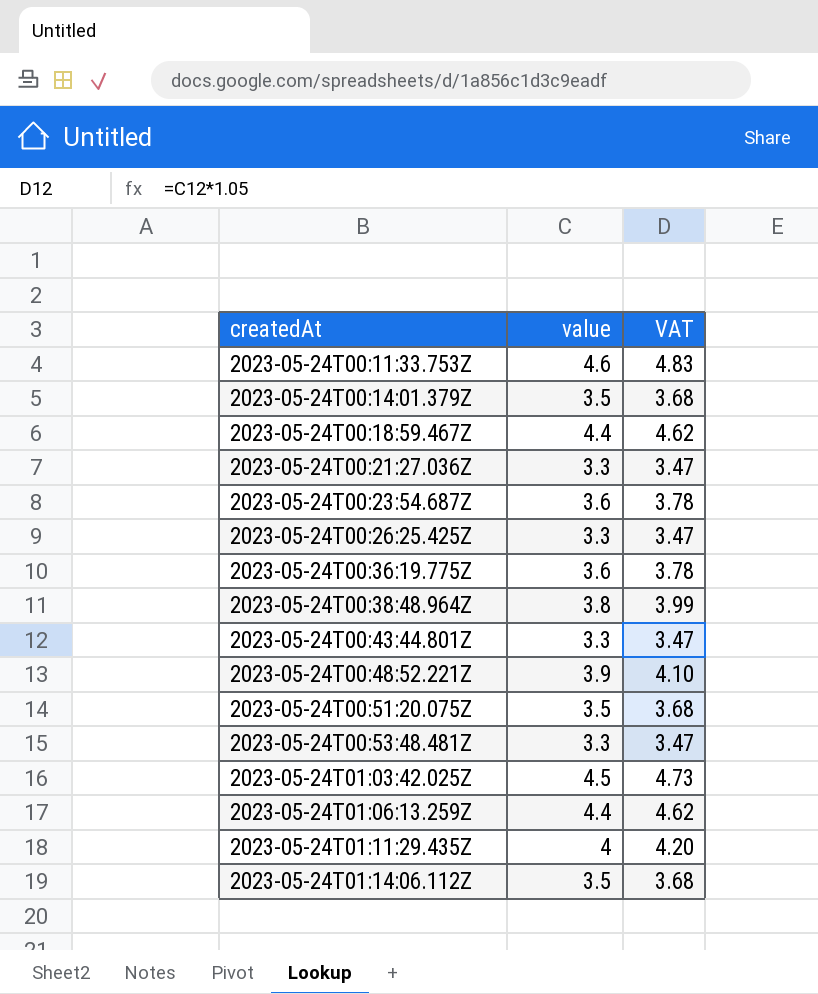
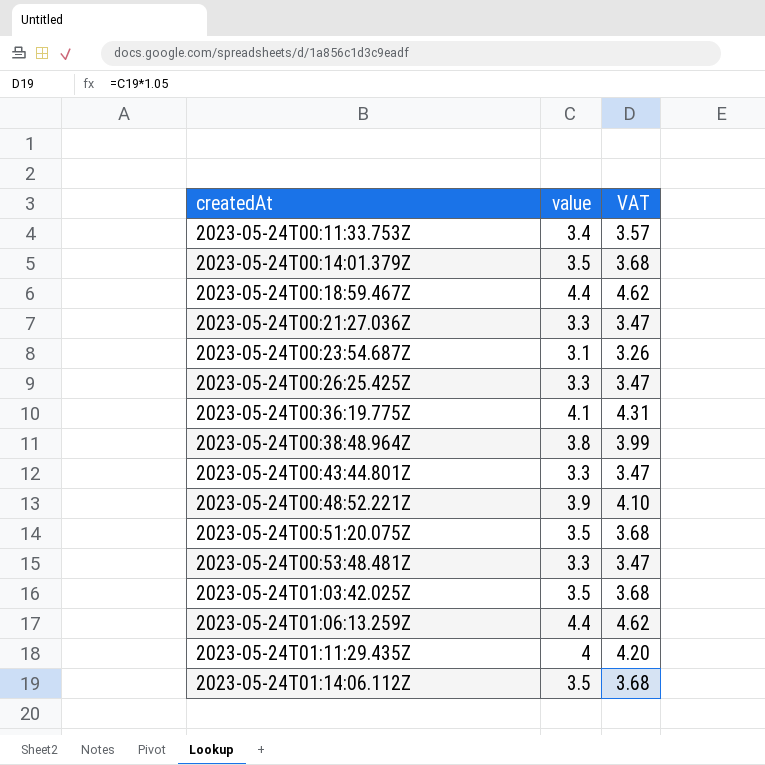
2023-05-24T00:11:33.753Z | value: 4.6 -> 3.4
2023-05-24T00:11:33.753Z | VAT: 4.83 -> 3.57
2023-05-24T00:23:54.687Z | value: 3.6 -> 3.1
2023-05-24T00:23:54.687Z | VAT: 3.78 -> 3.26
2023-05-24T00:36:19.775Z | value: 3.6 -> 4.1
2023-05-24T00:36:19.775Z | VAT: 3.78 -> 4.31
2023-05-24T01:03:42.025Z | value: 4.5 -> 3.5
2023-05-24T01:03:42.025Z | VAT: 4.73 -> 3.68

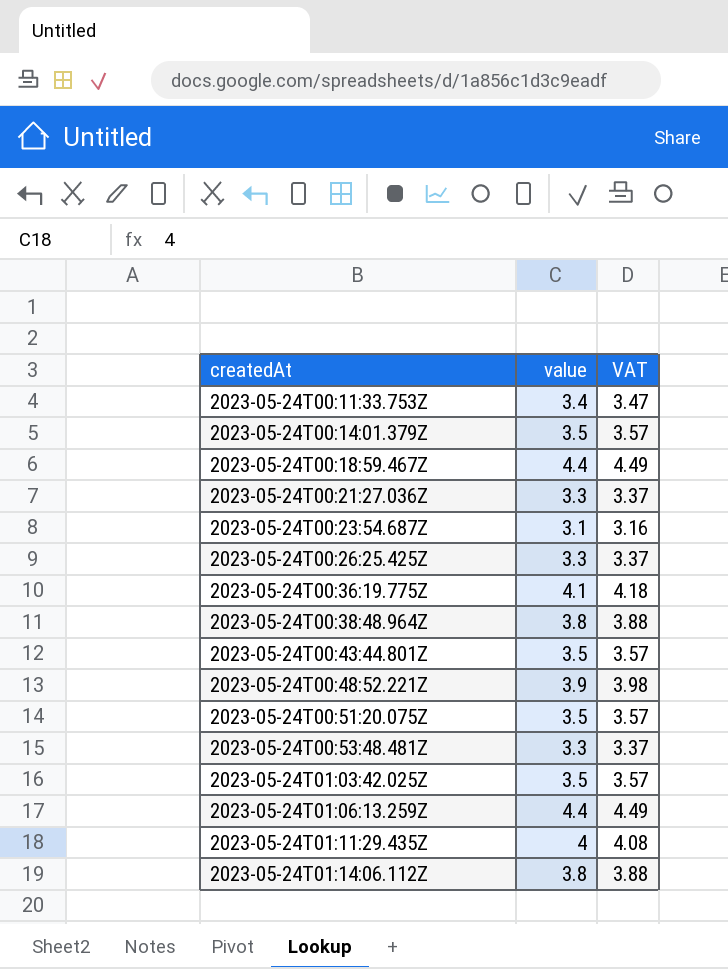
column VAT | formula: [value] * 1.05 -> [value] * 1.02
2023-05-24T00:43:44.801Z | value: 3.3 -> 3.5
2023-05-24T01:14:06.112Z | value: 3.5 -> 3.8

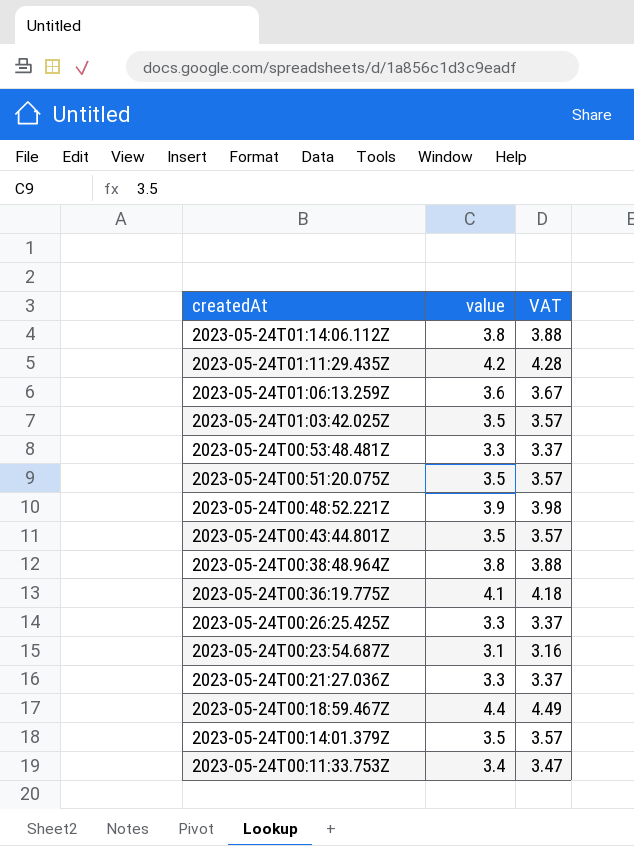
row order: createdAt ascending -> createdAt descending
2023-05-24T01:11:29.435Z | value: 4 -> 4.2
2023-05-24T01:11:29.435Z | VAT: 4.08 -> 4.28
2023-05-24T01:06:13.259Z | value: 4.4 -> 3.6
2023-05-24T01:06:13.259Z | VAT: 4.49 -> 3.67

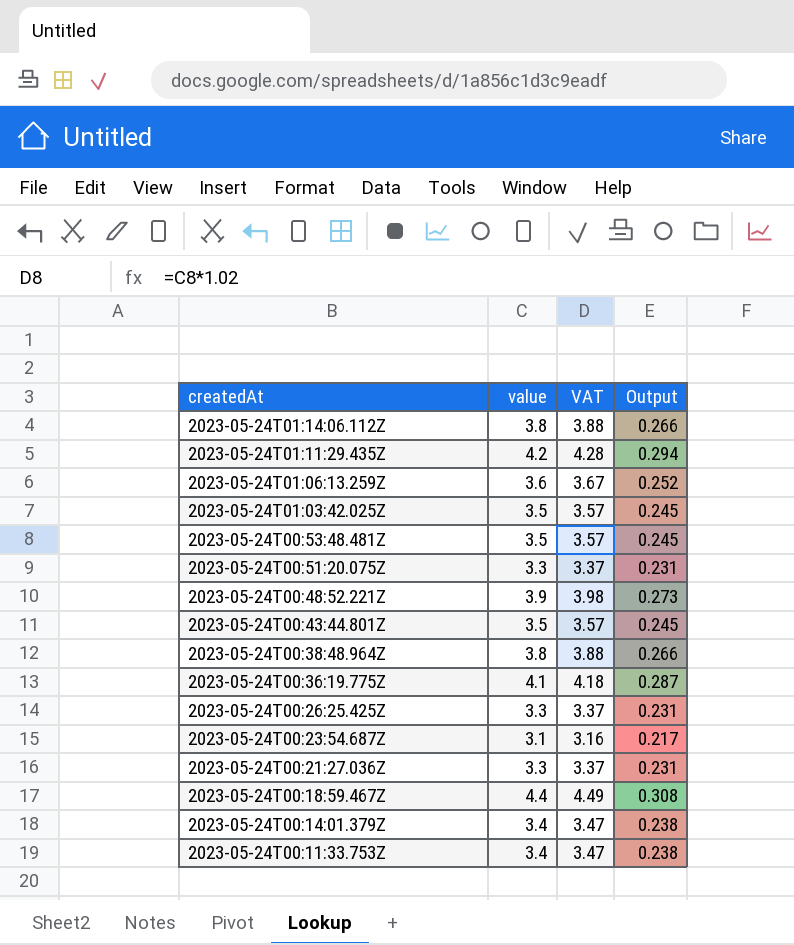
column Output | formula: none -> [value] * 0.07
2023-05-24T00:53:48.481Z | value: 3.3 -> 3.5
2023-05-24T00:53:48.481Z | VAT: 3.37 -> 3.57
2023-05-24T00:51:20.075Z | value: 3.5 -> 3.3
2023-05-24T00:51:20.075Z | VAT: 3.57 -> 3.37
2023-05-24T00:14:01.379Z | value: 3.5 -> 3.4
2023-05-24T00:14:01.379Z | VAT: 3.57 -> 3.47

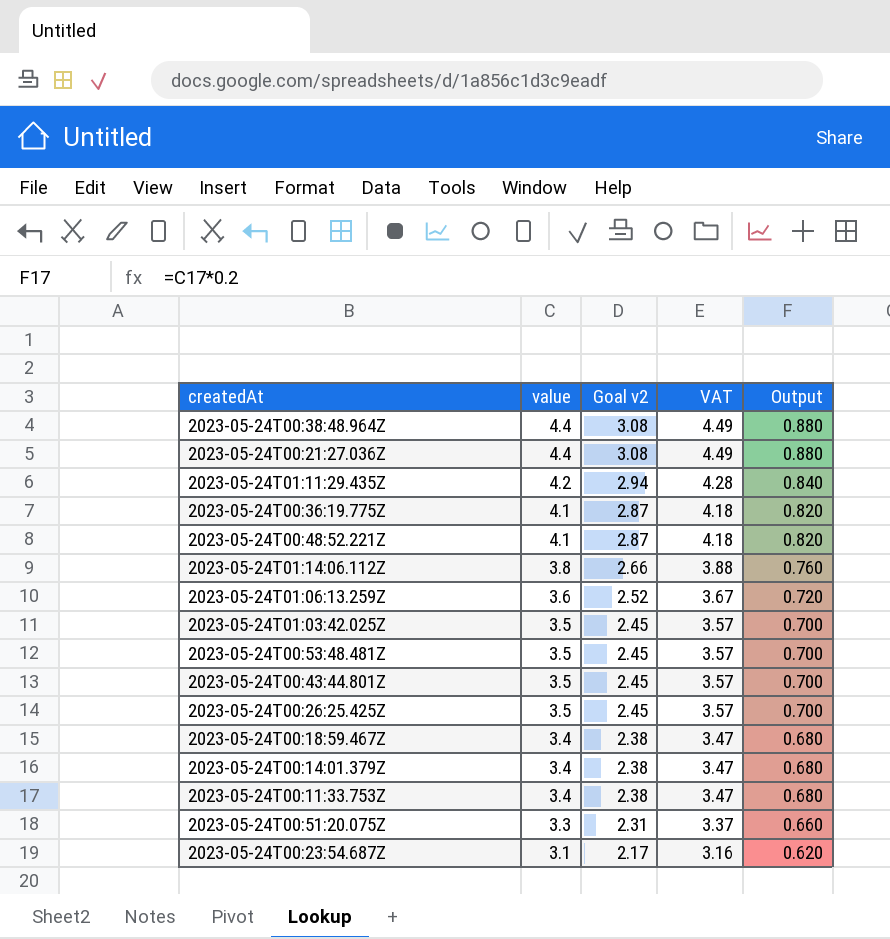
row order: createdAt descending -> value descending
column Goal v2 | formula: none -> [value] * 0.7
column Output | formula: [value] * 0.07 -> [value] * 0.2
2023-05-24T00:38:48.964Z | value: 3.8 -> 4.4
2023-05-24T00:38:48.964Z | VAT: 3.88 -> 4.49
2023-05-24T00:21:27.036Z | value: 3.3 -> 4.4
2023-05-24T00:21:27.036Z | VAT: 3.37 -> 4.49
2023-05-24T00:48:52.221Z | value: 3.9 -> 4.1
2023-05-24T00:48:52.221Z | VAT: 3.98 -> 4.18
2023-05-24T00:26:25.425Z | value: 3.3 -> 3.5
2023-05-24T00:26:25.425Z | VAT: 3.37 -> 3.57
2023-05-24T00:18:59.467Z | value: 4.4 -> 3.4
2023-05-24T00:18:59.467Z | VAT: 4.49 -> 3.47

